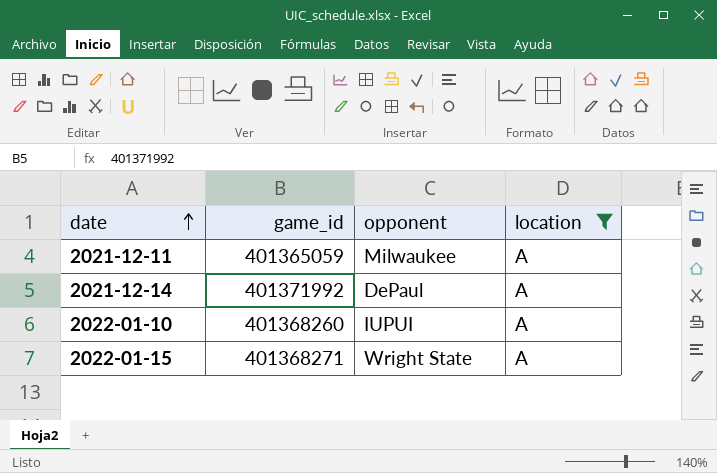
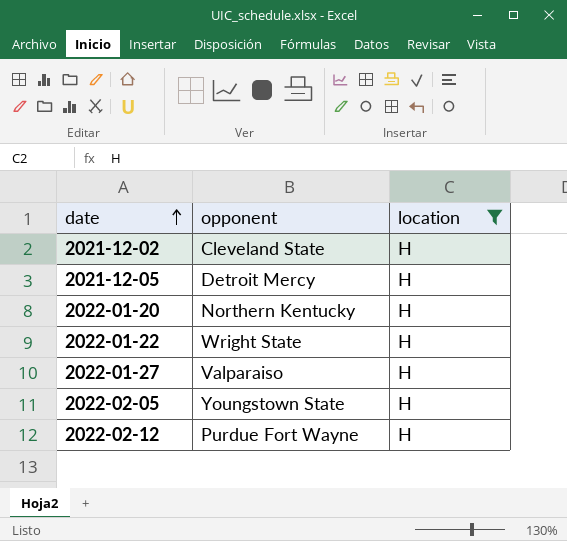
filter: location = A -> location = H
column game_id | position: 2 -> none

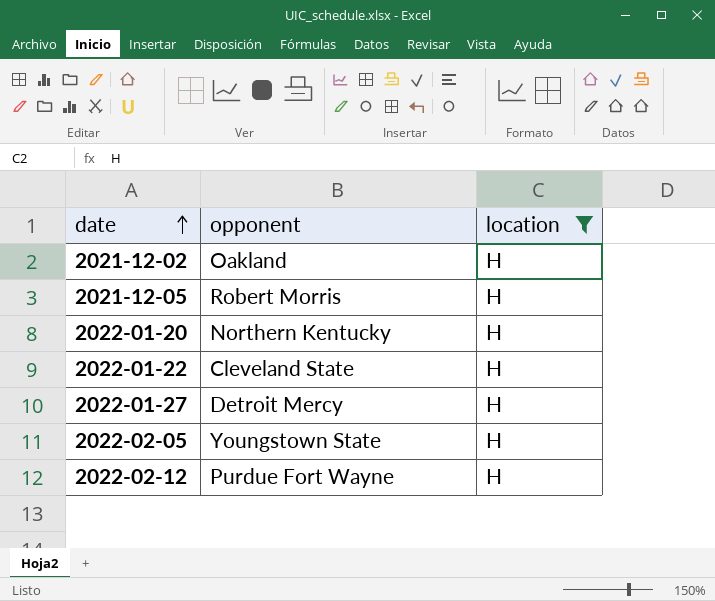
2021-12-02 | opponent: Cleveland State -> Oakland
2021-12-05 | opponent: Detroit Mercy -> Robert Morris
2022-01-22 | opponent: Wright State -> Cleveland State
2022-01-27 | opponent: Valparaiso -> Detroit Mercy

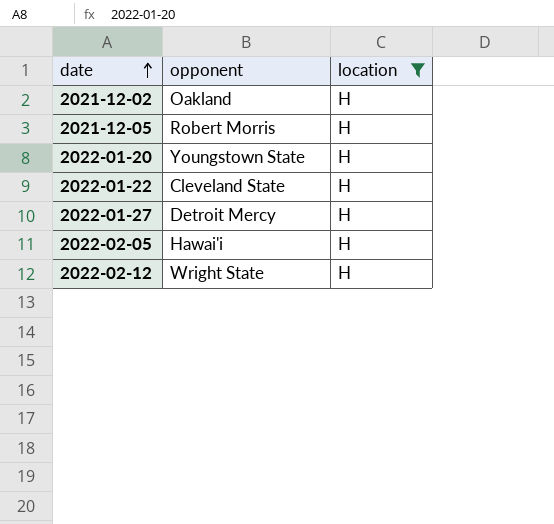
2022-01-20 | opponent: Northern Kentucky -> Youngstown State
2022-02-05 | opponent: Youngstown State -> Hawai'i
2022-02-12 | opponent: Purdue Fort Wayne -> Wright State

